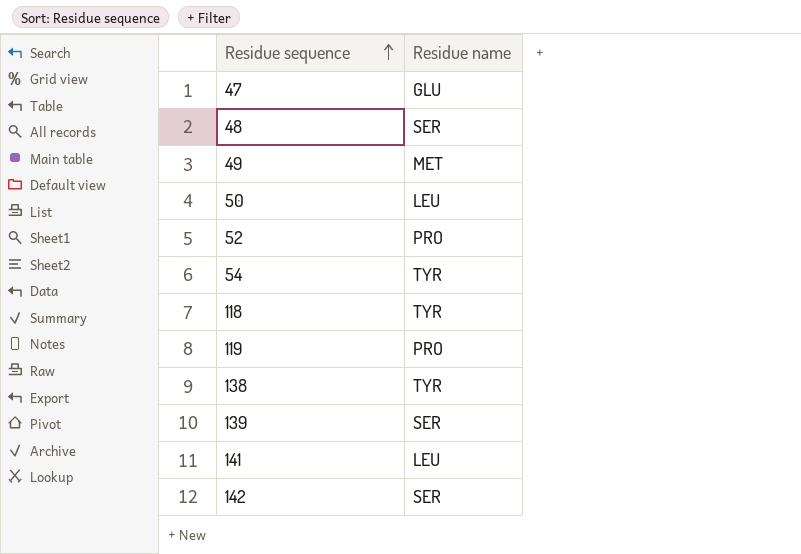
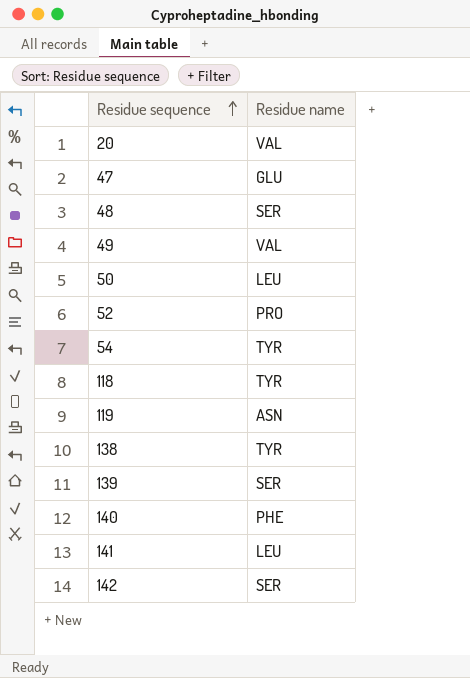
row 20: none -> VAL
49 | Residue name: MET -> VAL
119 | Residue name: PRO -> ASN
row 140: none -> PHE

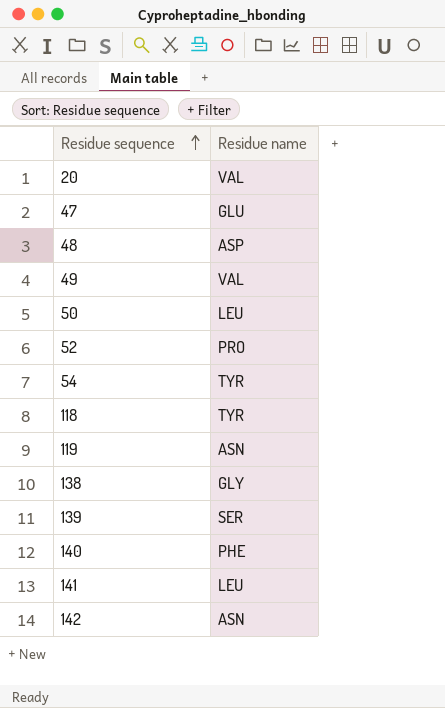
48 | Residue name: SER -> ASP
138 | Residue name: TYR -> GLY
142 | Residue name: SER -> ASN

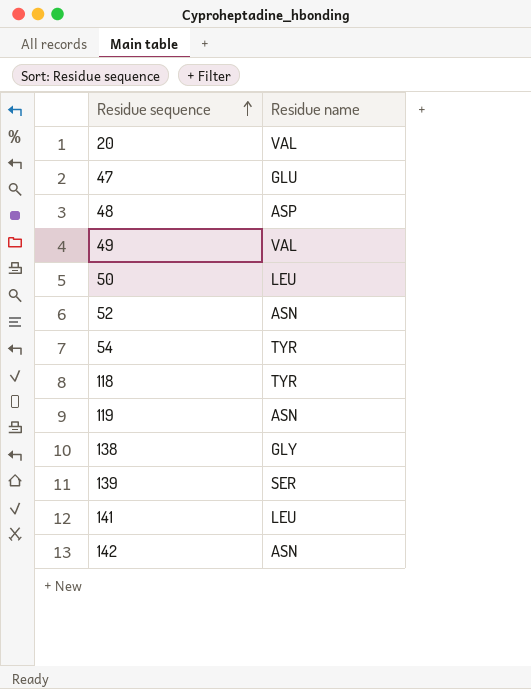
row 140: PHE -> none
52 | Residue name: PRO -> ASN

